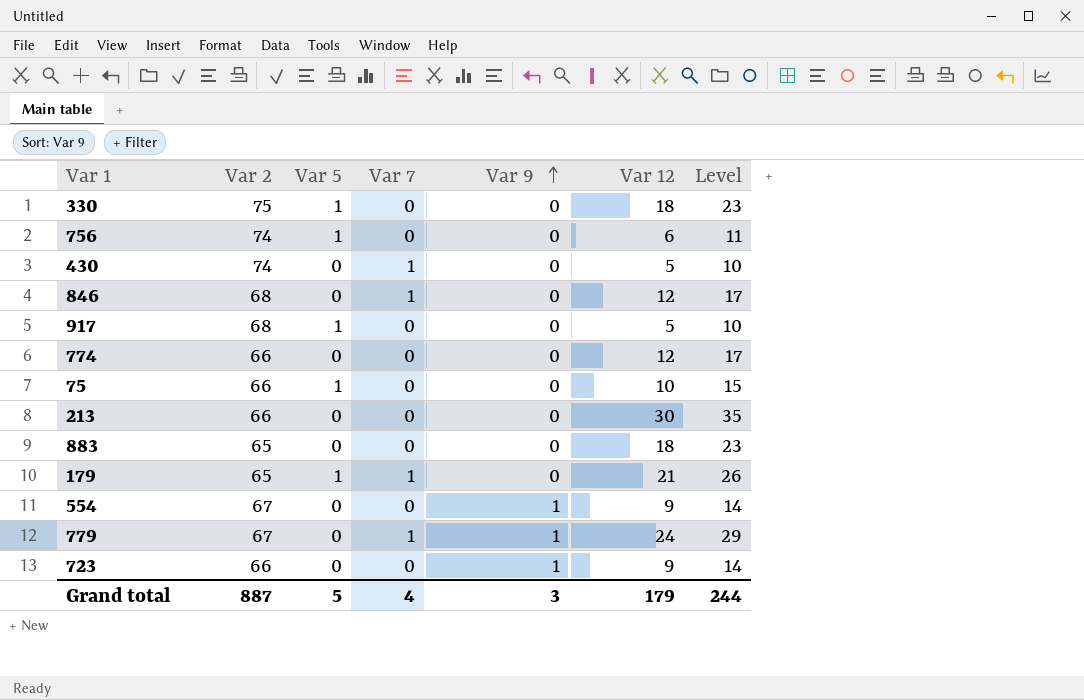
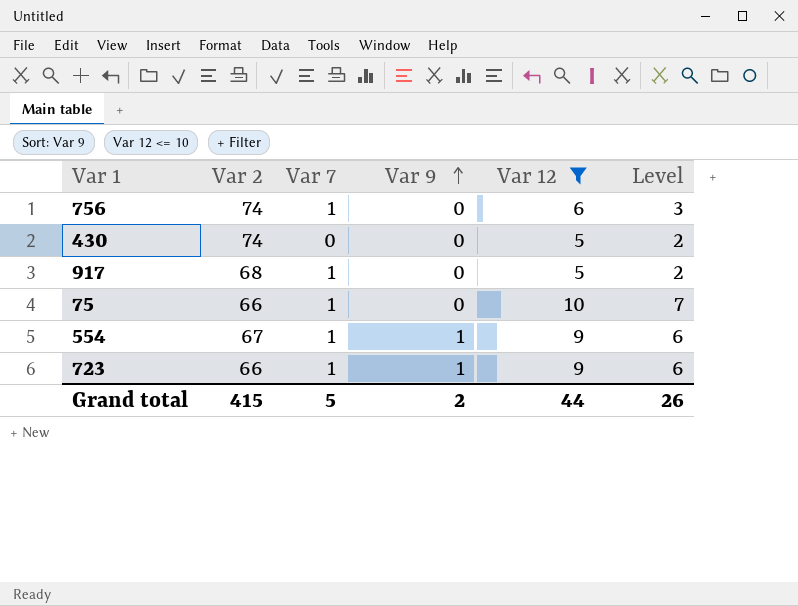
filter: none -> Var 12 <= 10
column Var 5 | position: 3 -> none
column Level | formula: [Var 12] + 5 -> [Var 12] - 3
756 | Var 7: 0 -> 1
430 | Var 7: 1 -> 0
917 | Var 7: 0 -> 1
75 | Var 7: 0 -> 1
554 | Var 7: 0 -> 1
723 | Var 7: 0 -> 1
Grand total | Var 2: 887 -> 415
Grand total | Var 7: 4 -> 5
Grand total | Var 9: 3 -> 2
Grand total | Var 12: 179 -> 44
Grand total | Level: 244 -> 26

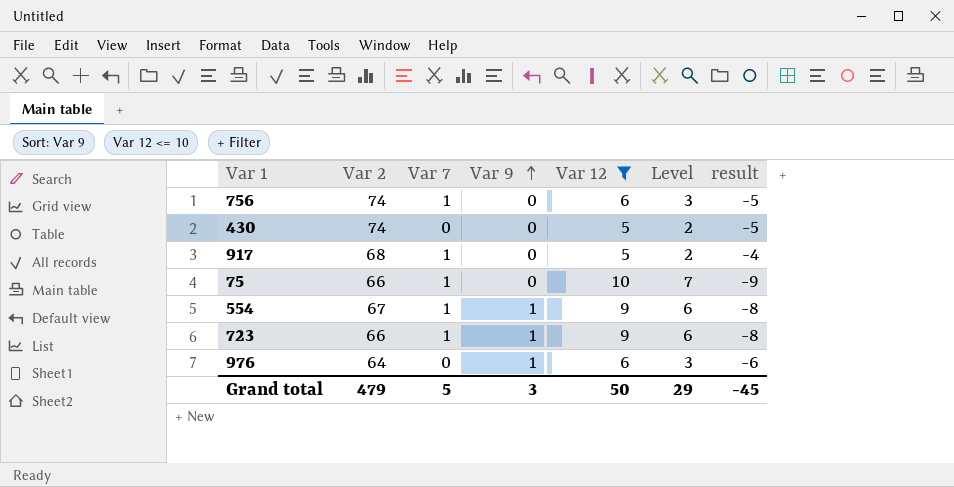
column result | formula: none -> [Var 7] - [Var 12]
row 976: none -> 64 | 0 | 1 | 6 | 3 | -6
Grand total | Var 2: 415 -> 479
Grand total | Var 9: 2 -> 3
Grand total | Var 12: 44 -> 50
Grand total | Level: 26 -> 29

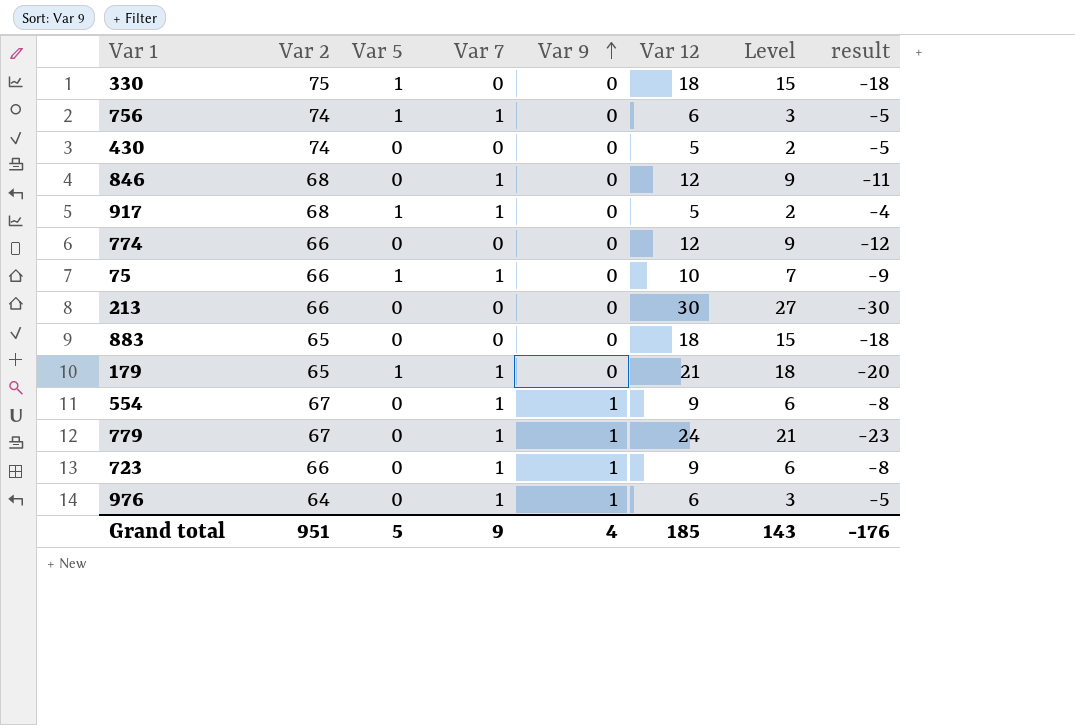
filter: Var 12 <= 10 -> none
column Var 5 | position: none -> 3
976 | Var 7: 0 -> 1
976 | result: -6 -> -5
Grand total | Var 2: 479 -> 951
Grand total | Var 7: 5 -> 9
Grand total | Var 9: 3 -> 4
Grand total | Var 12: 50 -> 185
Grand total | Level: 29 -> 143
Grand total | result: -45 -> -176

